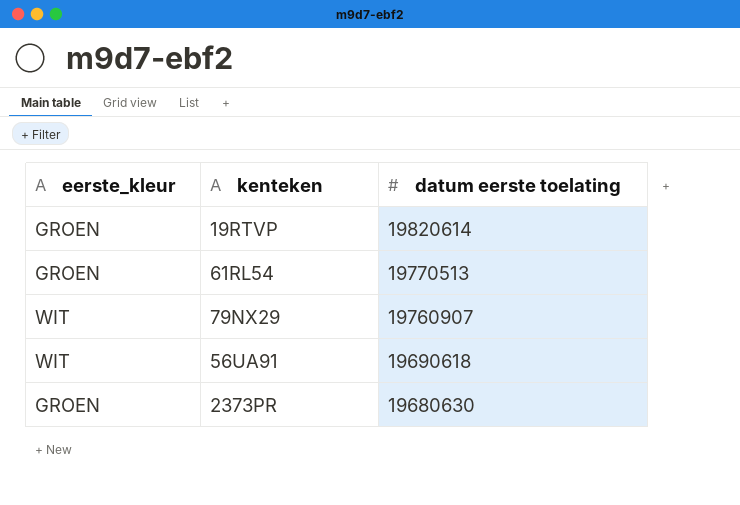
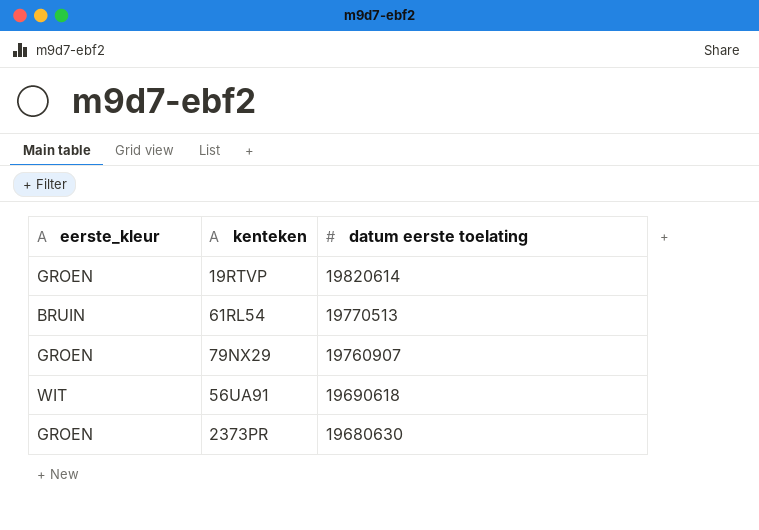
61RL54 | eerste_kleur: GROEN -> BRUIN
79NX29 | eerste_kleur: WIT -> GROEN

